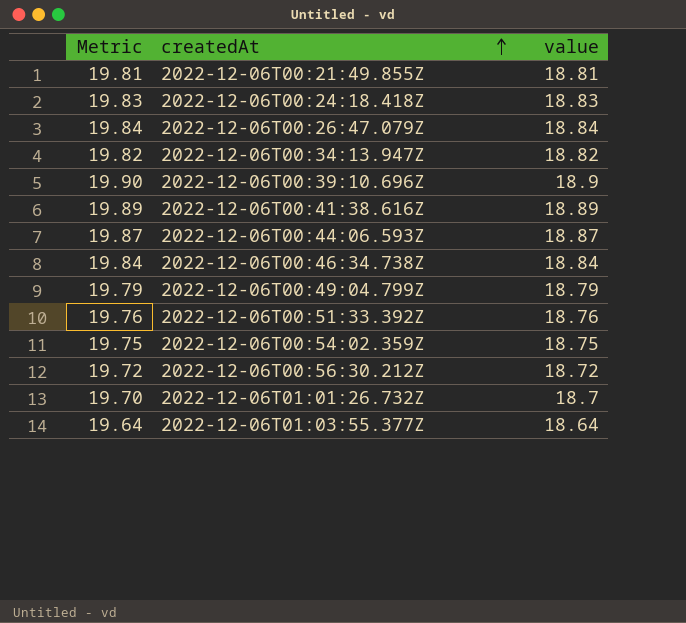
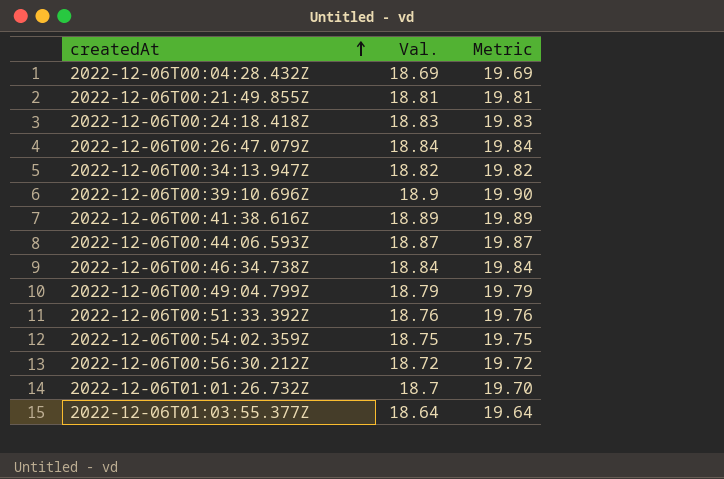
column name: value -> Val.
column Metric | position: 1 -> 3
row 2022-12-06T00:04:28.432Z: none -> 18.69 | 19.69

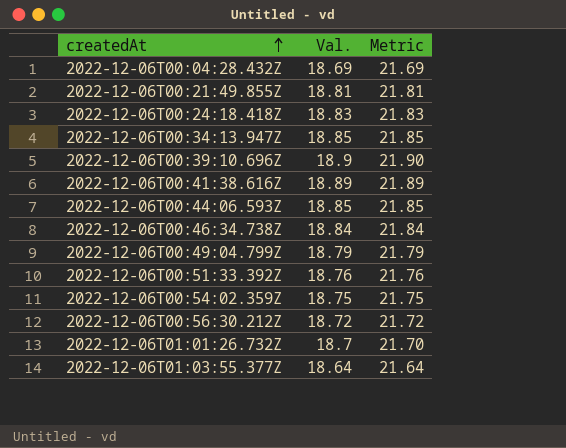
column Metric | formula: [Val.] + 1 -> [Val.] + 3
row 2022-12-06T00:26:47.079Z: 18.84 | 19.84 -> none
2022-12-06T00:34:13.947Z | Val.: 18.82 -> 18.85
2022-12-06T00:44:06.593Z | Val.: 18.87 -> 18.85

